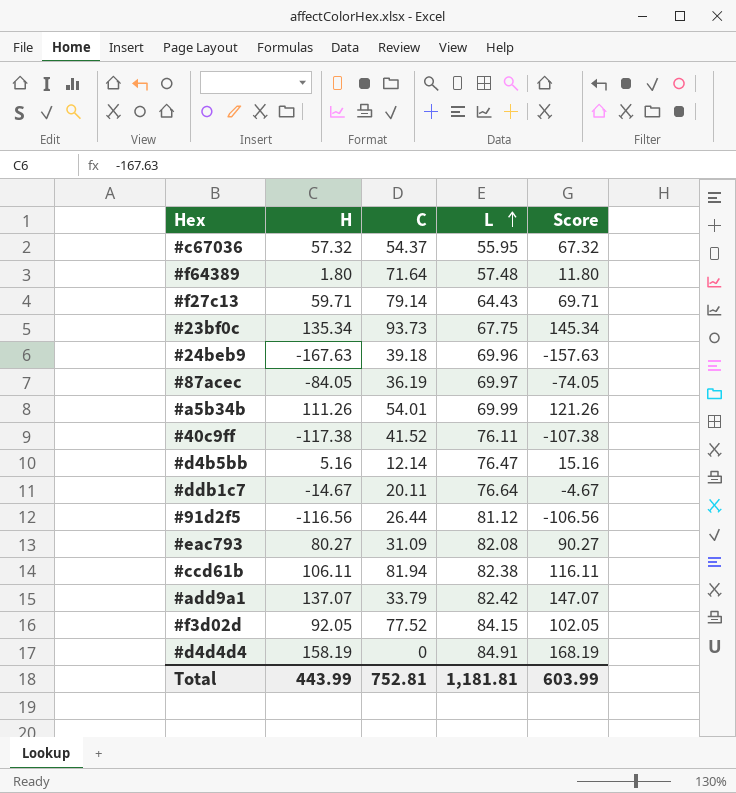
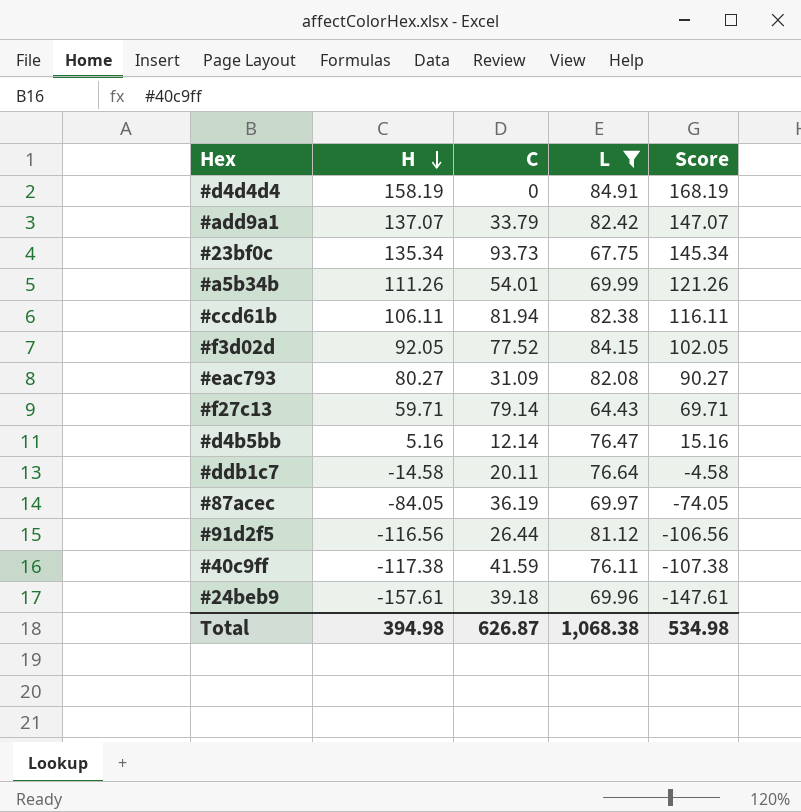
filter: none -> L >= 64.43
row order: L ascending -> H descending
#ddb1c7 | H: -14.67 -> -14.58
#ddb1c7 | Score: -4.67 -> -4.58
#40c9ff | C: 41.52 -> 41.59
#24beb9 | H: -167.63 -> -157.61
#24beb9 | Score: -157.63 -> -147.61
Total | H: 443.99 -> 394.98
Total | C: 752.81 -> 626.87
Total | L: 1,181.81 -> 1,068.38
Total | Score: 603.99 -> 534.98

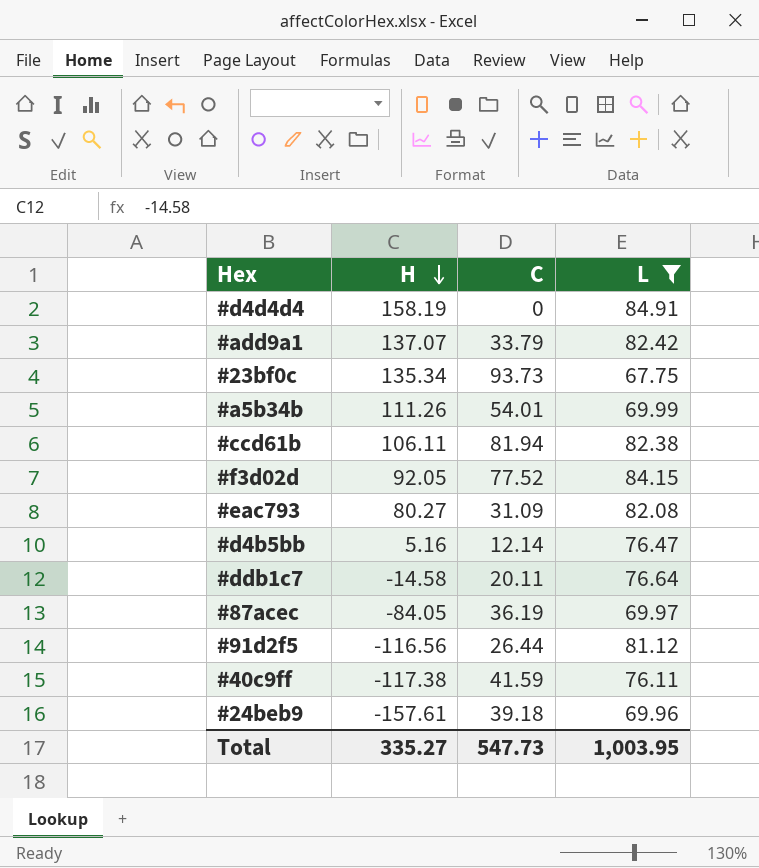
column Score | formula: [H] + 10 -> none
row #f27c13: 59.71 | 79.14 | 64.43 | 69.71 -> none
Total | H: 394.98 -> 335.27
Total | C: 626.87 -> 547.73
Total | L: 1,068.38 -> 1,003.95

